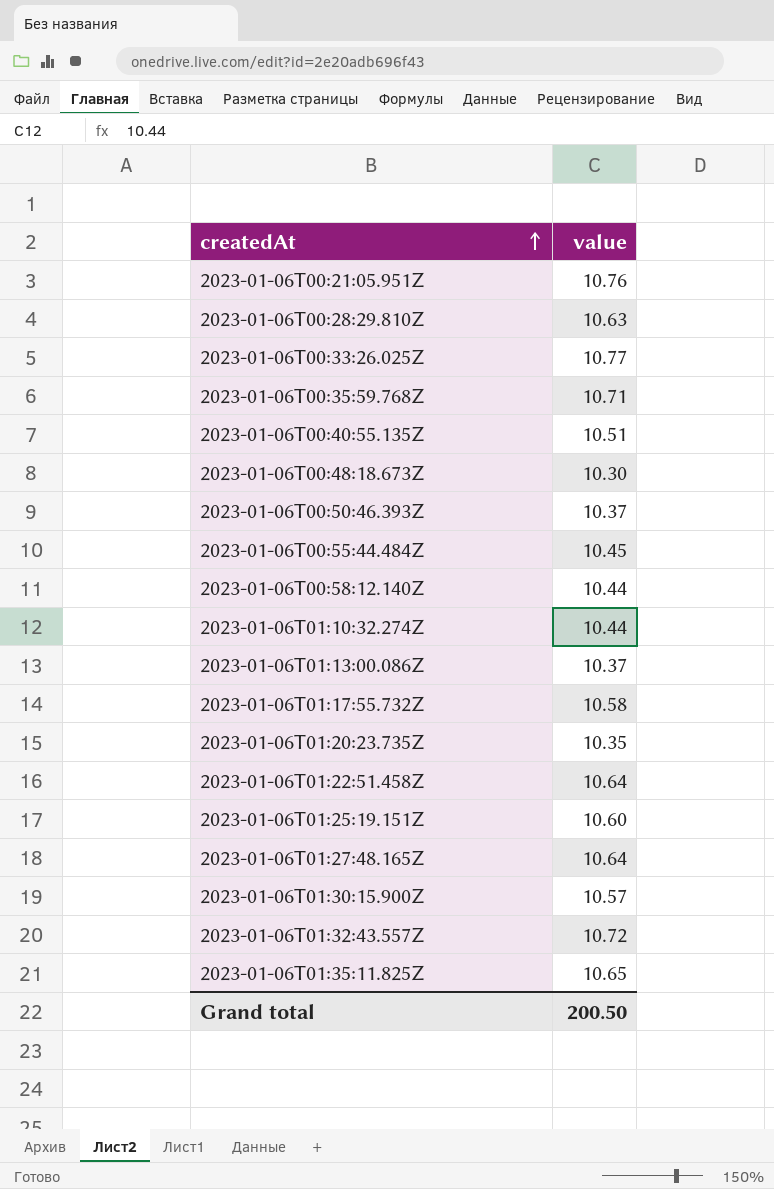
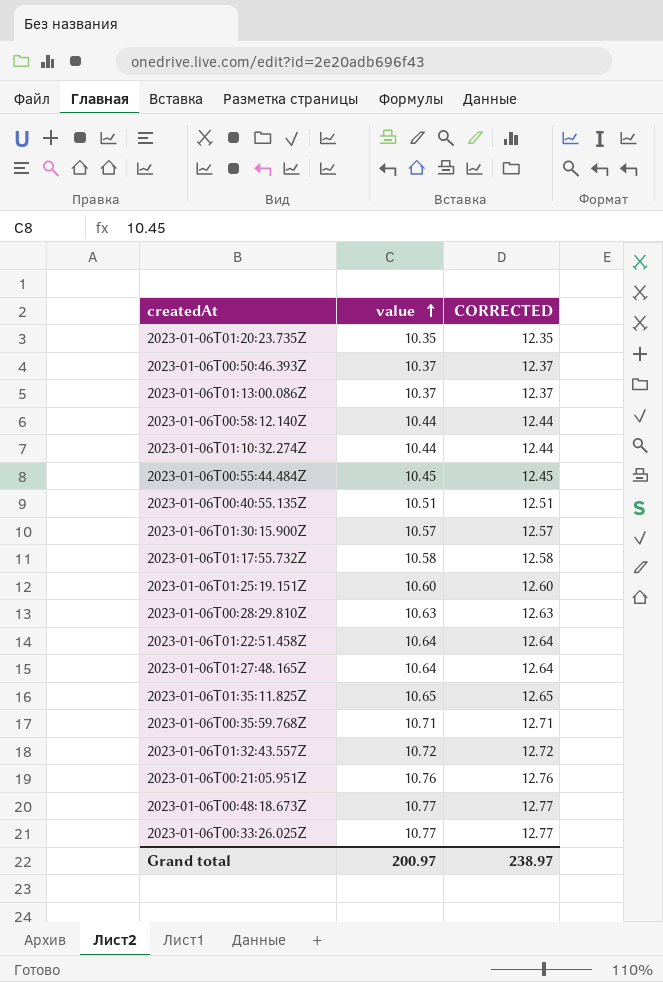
row order: createdAt ascending -> value ascending
column CORRECTED | formula: none -> [value] + 2
2023-01-06T00:48:18.673Z | value: 10.30 -> 10.77
Grand total | value: 200.50 -> 200.97

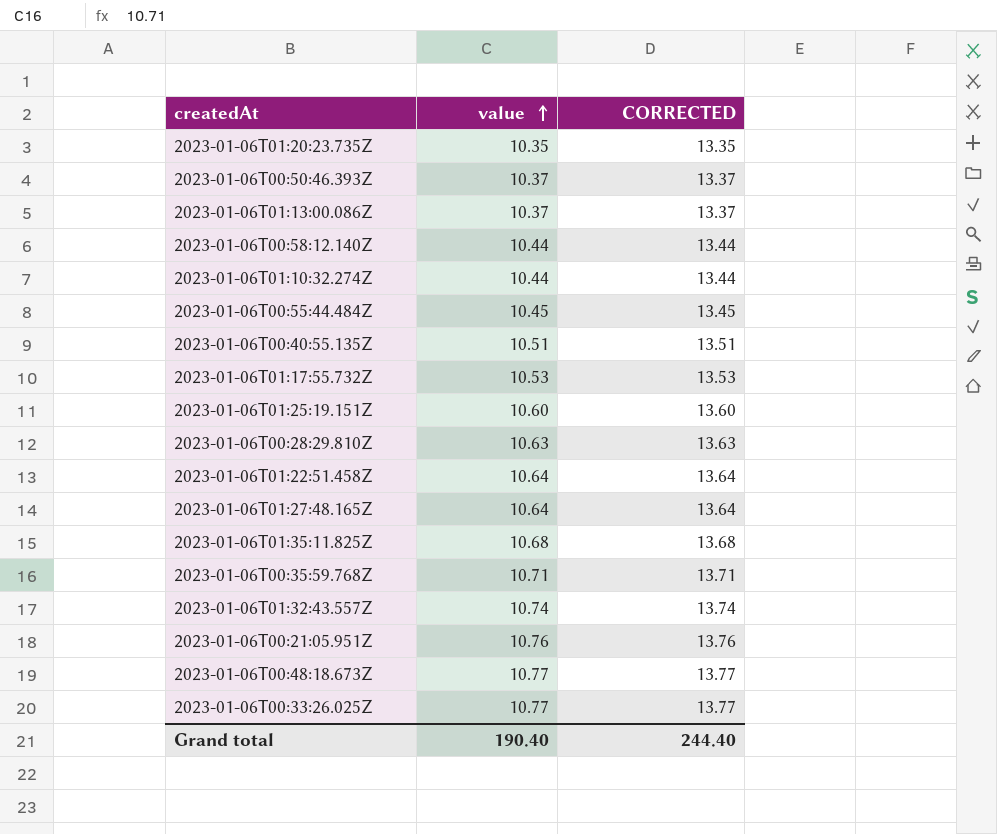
column CORRECTED | formula: [value] + 2 -> [value] + 3
row 2023-01-06T01:30:15.900Z: 10.57 | 12.57 -> none
2023-01-06T01:17:55.732Z | value: 10.58 -> 10.53
2023-01-06T01:35:11.825Z | value: 10.65 -> 10.68
2023-01-06T01:32:43.557Z | value: 10.72 -> 10.74
Grand total | value: 200.97 -> 190.40
Grand total | CORRECTED: 238.97 -> 244.40

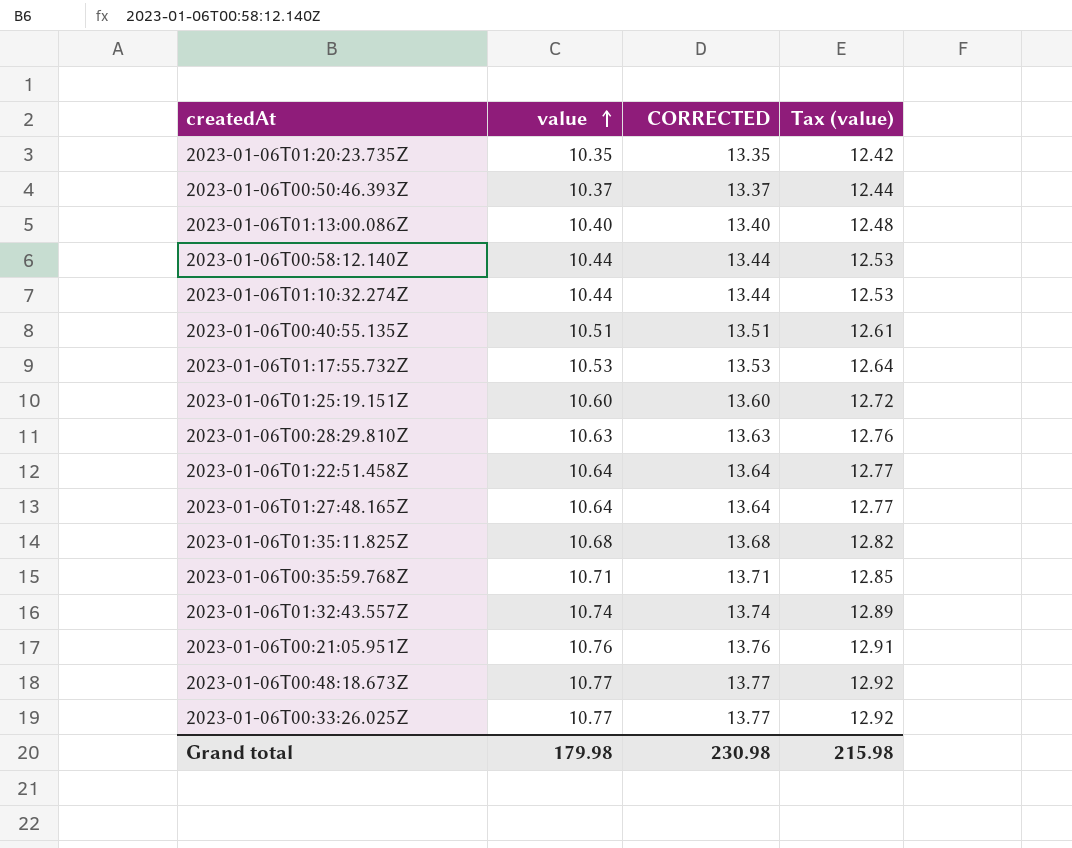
column Tax (value) | formula: none -> [value] * 1.2
row 2023-01-06T00:55:44.484Z: 10.45 | 13.45 -> none
2023-01-06T01:13:00.086Z | value: 10.37 -> 10.40
2023-01-06T01:13:00.086Z | CORRECTED: 13.37 -> 13.40
Grand total | value: 190.40 -> 179.98
Grand total | CORRECTED: 244.40 -> 230.98

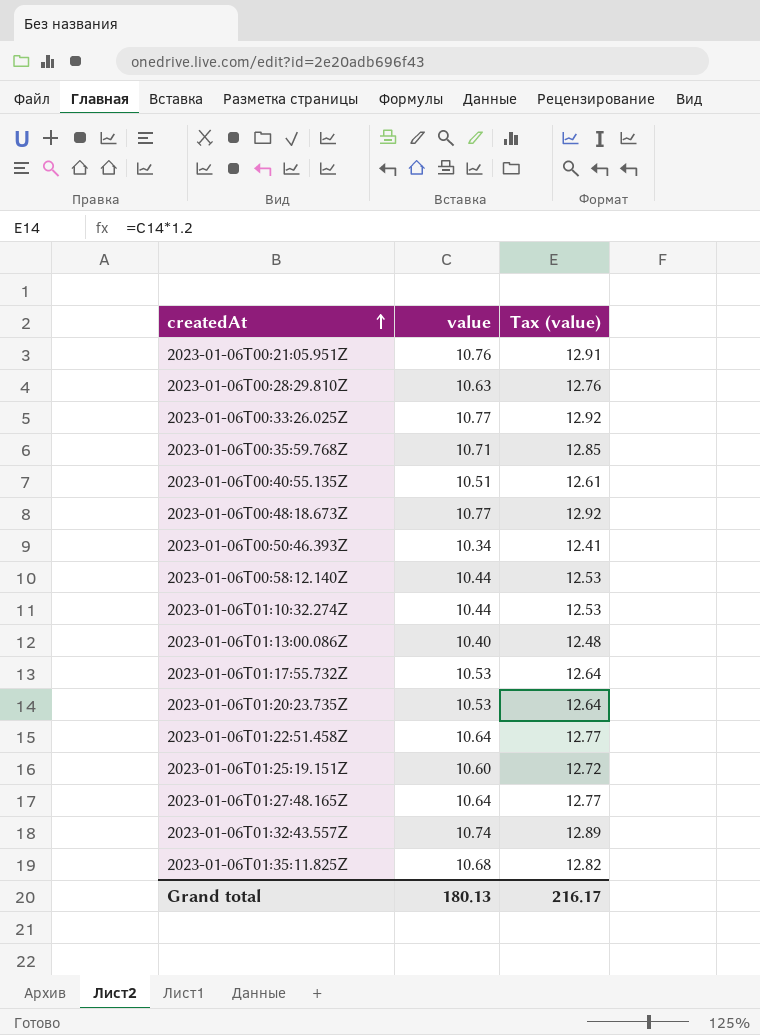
row order: value ascending -> createdAt ascending
column CORRECTED | formula: [value] + 3 -> none
2023-01-06T00:50:46.393Z | value: 10.37 -> 10.34
2023-01-06T00:50:46.393Z | Tax (value): 12.44 -> 12.41
2023-01-06T01:20:23.735Z | value: 10.35 -> 10.53
2023-01-06T01:20:23.735Z | Tax (value): 12.42 -> 12.64
Grand total | value: 179.98 -> 180.13
Grand total | Tax (value): 215.98 -> 216.17

